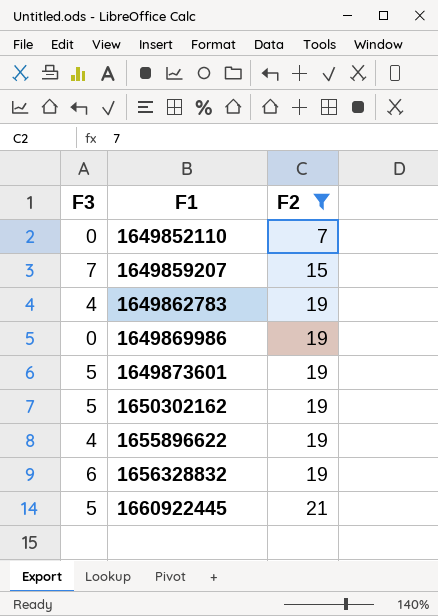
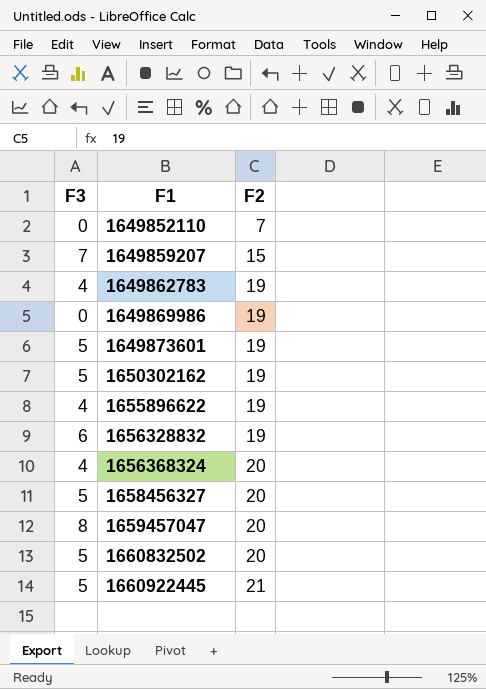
filter: F2 != 20 -> none

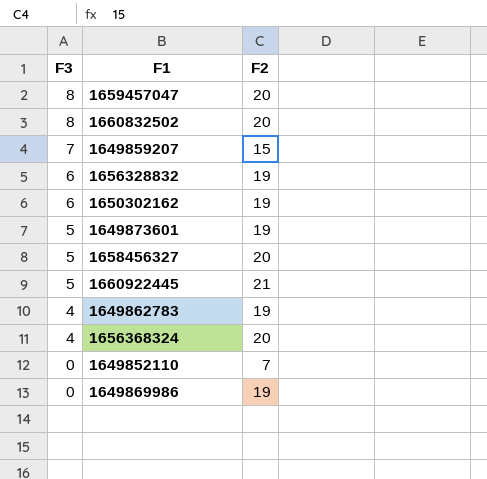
row order: F1 ascending -> F3 descending
row 1655896622: 4 | 19 -> none
1660832502 | F3: 5 -> 8
1650302162 | F3: 5 -> 6

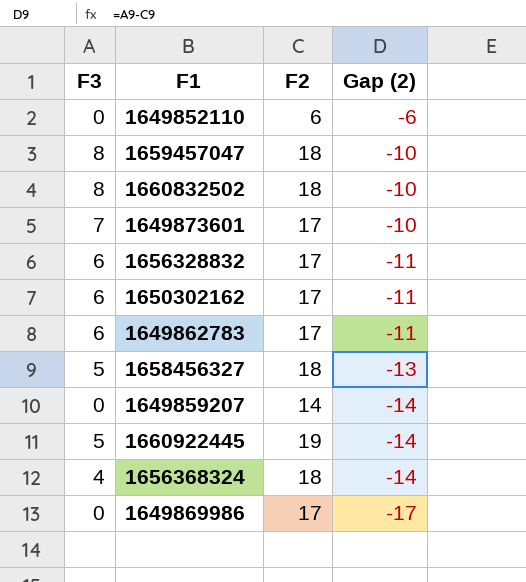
row order: F3 descending -> Gap (2) descending
column Gap (2) | formula: none -> [F3] - [F2]
1649852110 | F2: 7 -> 6
1659457047 | F2: 20 -> 18
1660832502 | F2: 20 -> 18
1649873601 | F3: 5 -> 7
1649873601 | F2: 19 -> 17
1656328832 | F2: 19 -> 17
1650302162 | F2: 19 -> 17
1649862783 | F3: 4 -> 6
1649862783 | F2: 19 -> 17
1658456327 | F2: 20 -> 18
1649859207 | F3: 7 -> 0
1649859207 | F2: 15 -> 14
1660922445 | F2: 21 -> 19
1656368324 | F2: 20 -> 18
1649869986 | F2: 19 -> 17

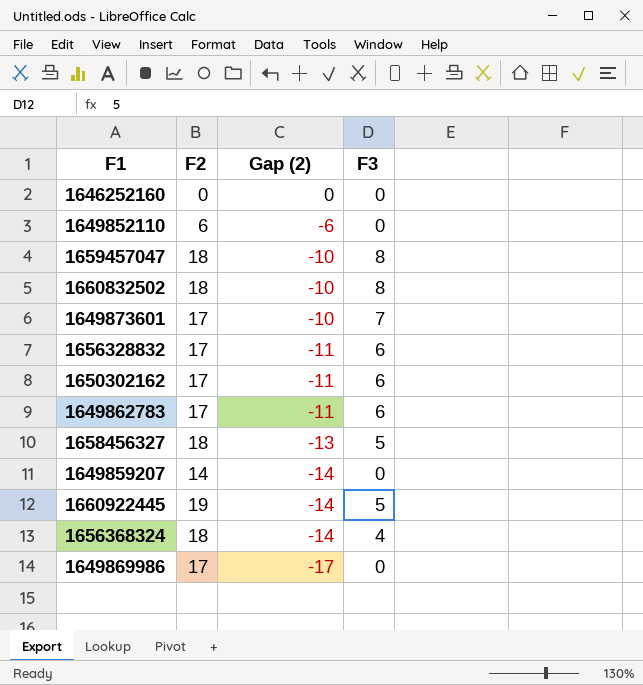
column F3 | position: 1 -> 4
row 1646252160: none -> 0 | 0 | 0

